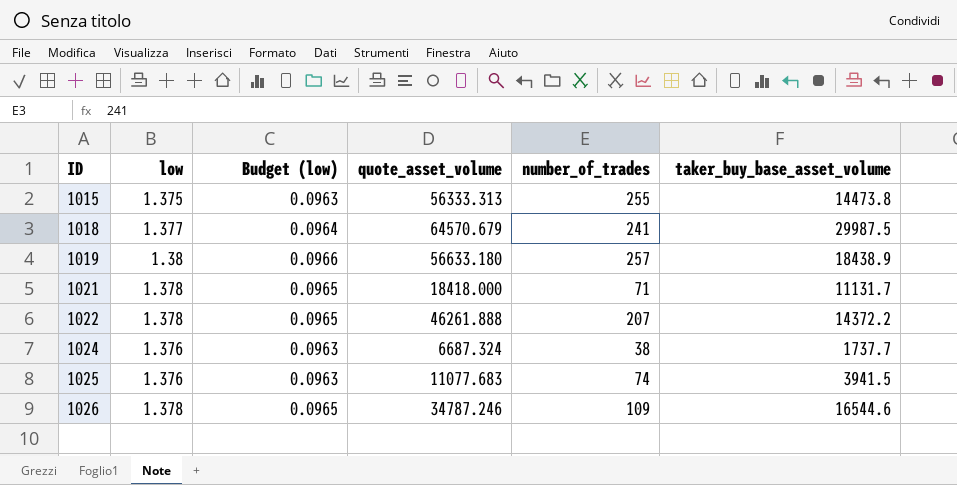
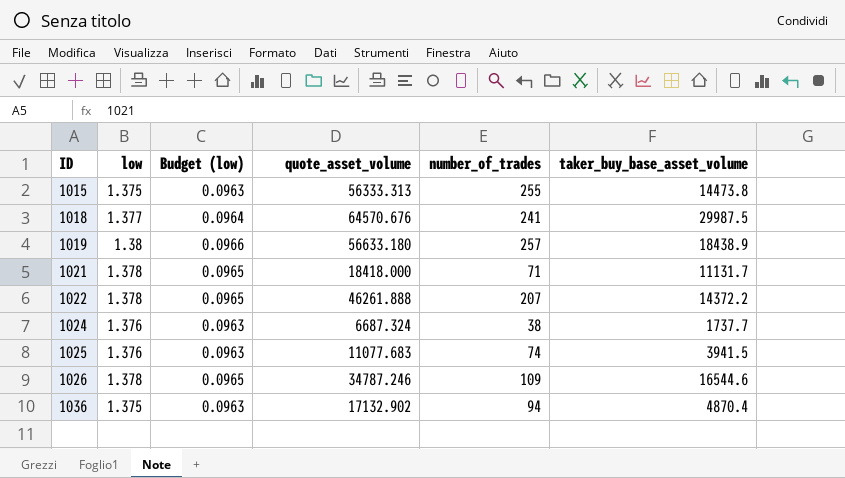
1018 | quote_asset_volume: 64570.679 -> 64570.676
row 1036: none -> 1.375 | 0.0963 | 17132.902 | 94 | 4870.4

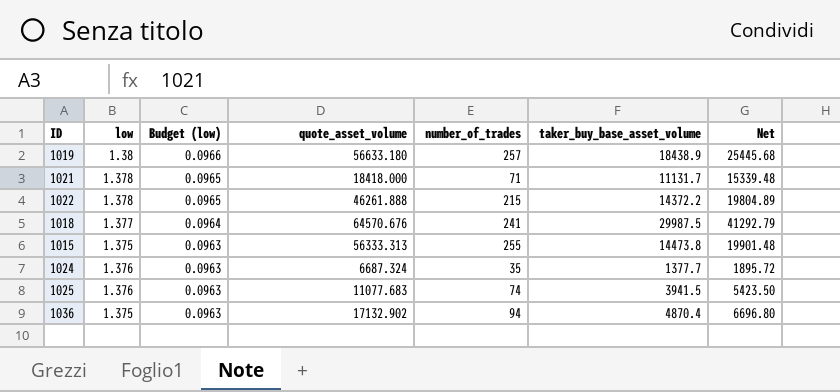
row order: ID ascending -> Budget (low) descending
column Net | formula: none -> [low] * [taker_buy_base_asset_volume]
row 1026: 1.378 | 0.0965 | 34787.246 | 109 | 16544.6 -> none
1022 | number_of_trades: 207 -> 215
1024 | number_of_trades: 38 -> 35
1024 | taker_buy_base_asset_volume: 1737.7 -> 1377.7

